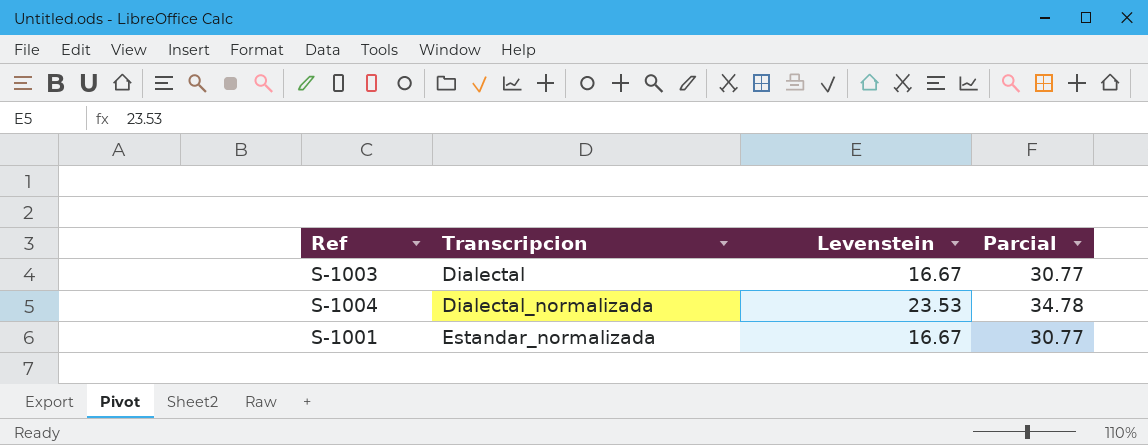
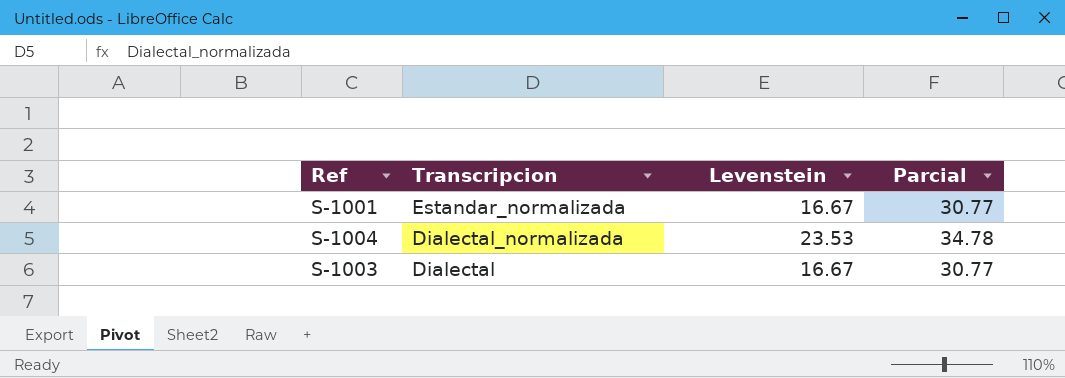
row order: Transcripcion ascending -> Transcripcion descending

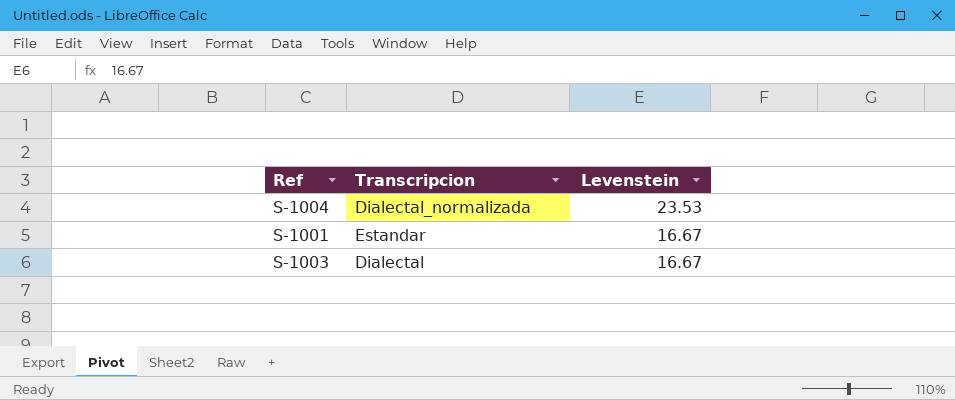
row order: Transcripcion descending -> Levenstein descending
column Parcial | position: 4 -> none
S-1001 | Transcripcion: Estandar_normalizada -> Estandar

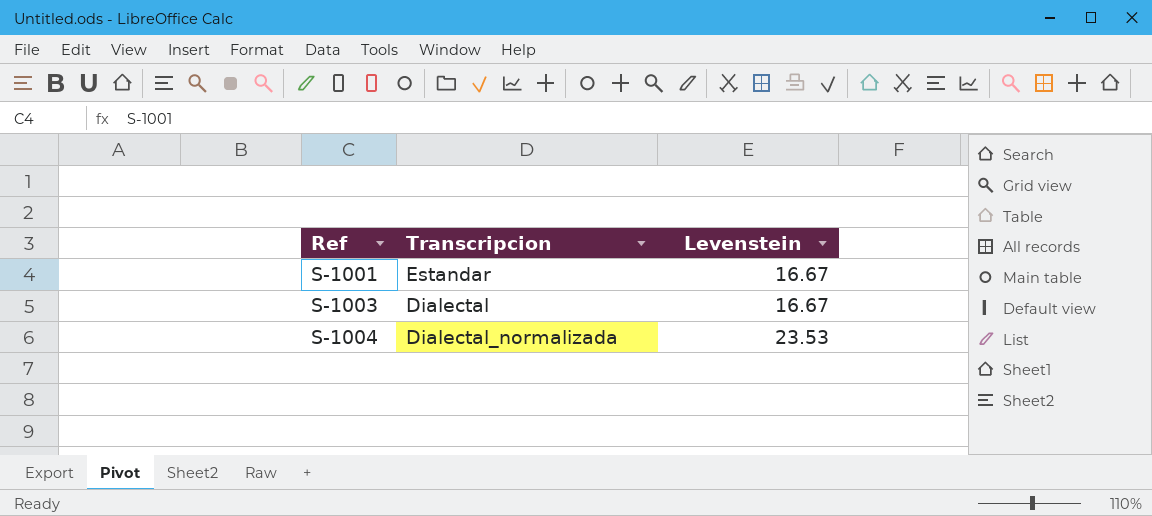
row order: Levenstein descending -> Ref ascending

